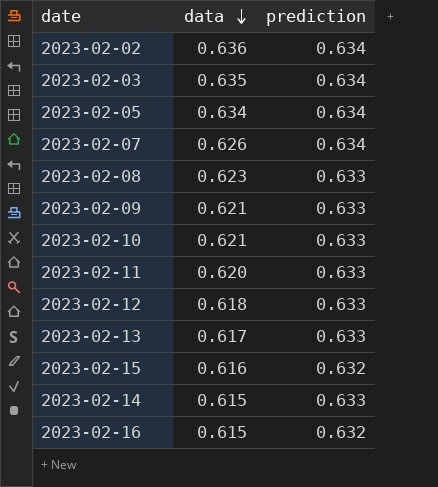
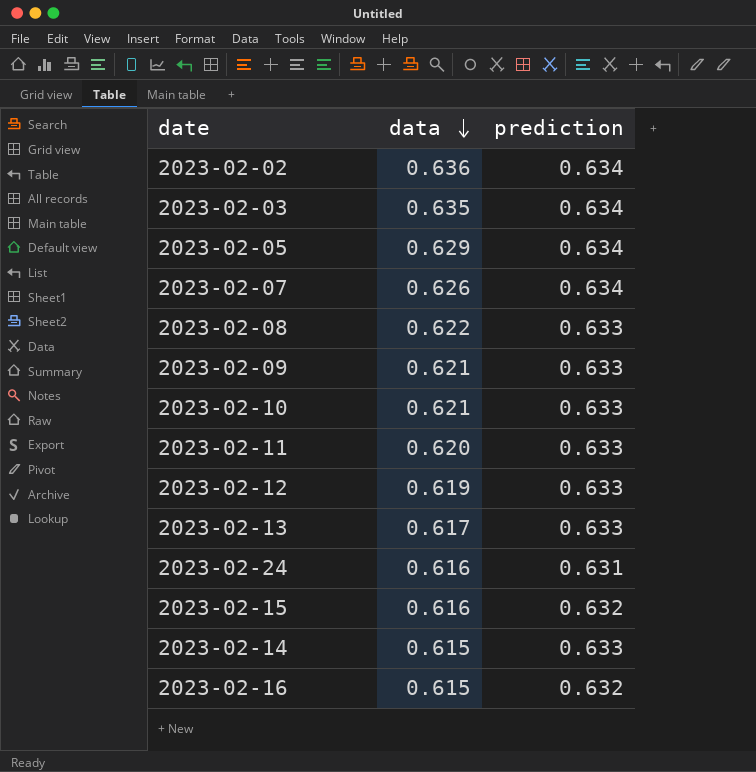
2023-02-05 | data: 0.634 -> 0.629
2023-02-08 | data: 0.623 -> 0.622
2023-02-12 | data: 0.618 -> 0.619
row 2023-02-24: none -> 0.616 | 0.631

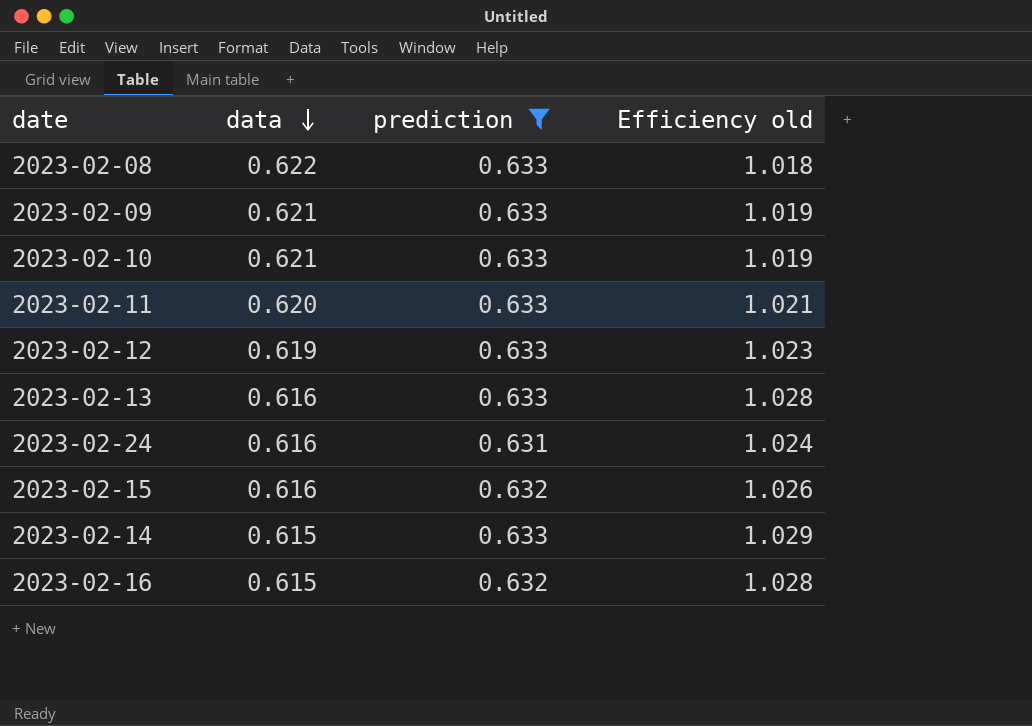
filter: none -> prediction != 0.634
column Efficiency old | formula: none -> [prediction] / [data]
2023-02-13 | data: 0.617 -> 0.616

